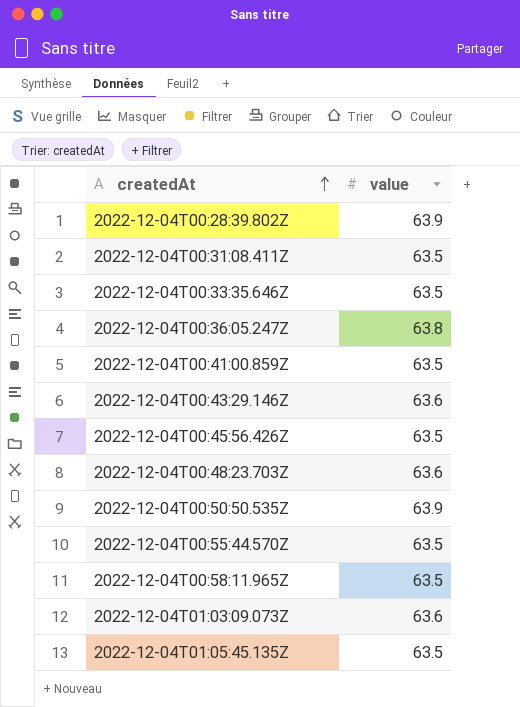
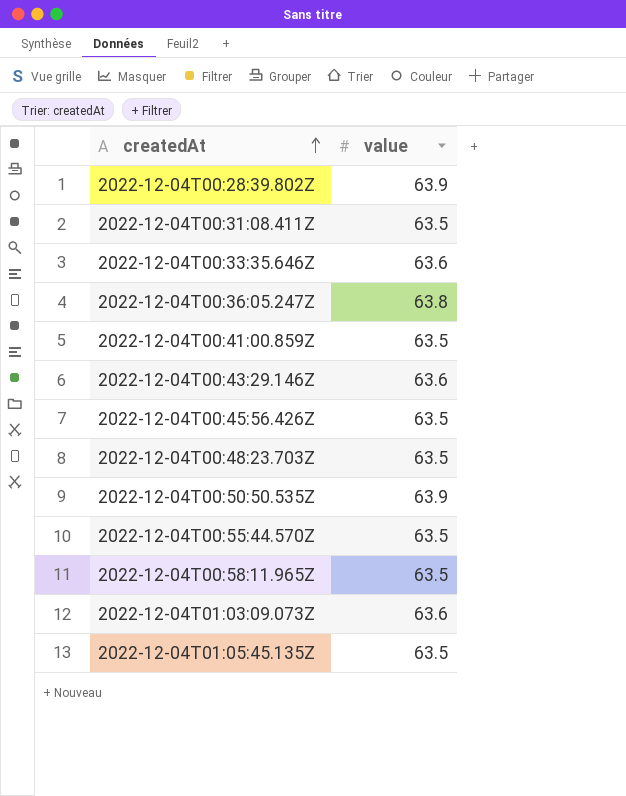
2022-12-04T00:33:35.646Z | value: 63.5 -> 63.6
2022-12-04T00:48:23.703Z | value: 63.6 -> 63.5

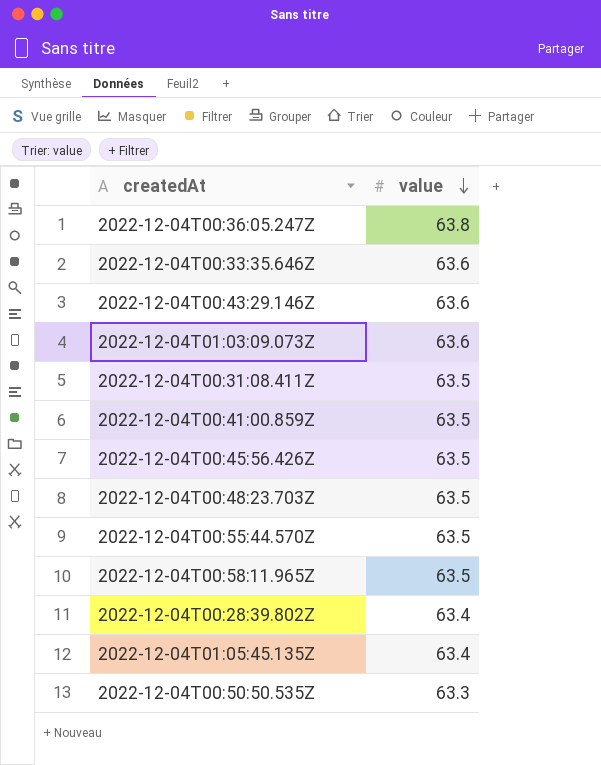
row order: createdAt ascending -> value descending
2022-12-04T00:28:39.802Z | value: 63.9 -> 63.4
2022-12-04T01:05:45.135Z | value: 63.5 -> 63.4
2022-12-04T00:50:50.535Z | value: 63.9 -> 63.3

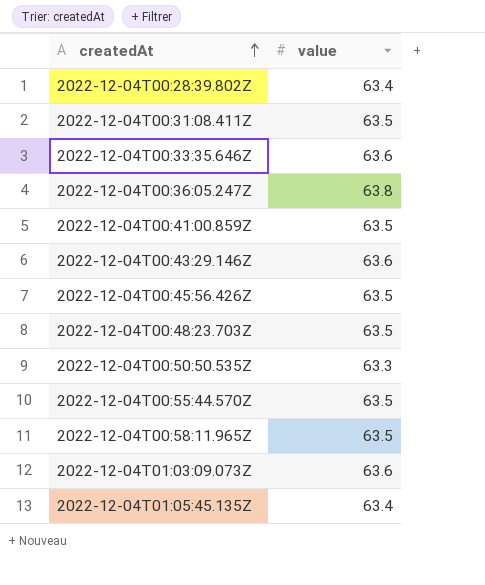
row order: value descending -> createdAt ascending

